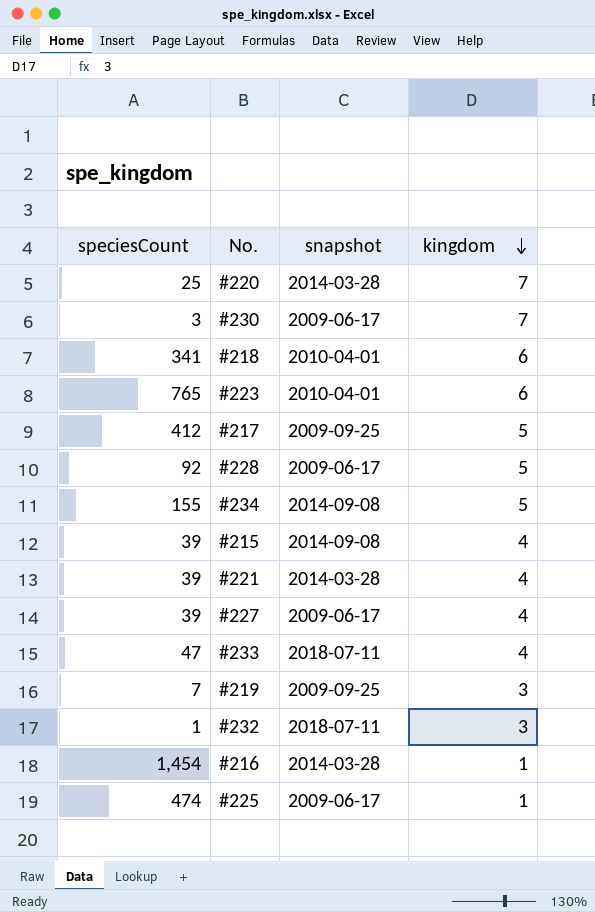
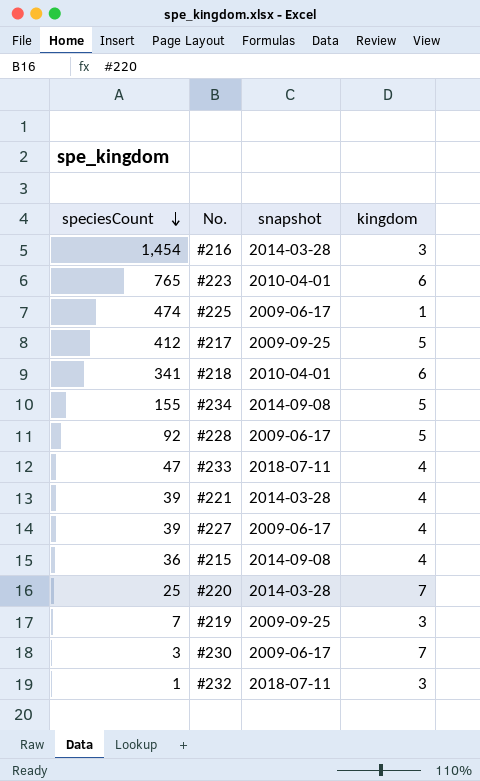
row order: kingdom descending -> speciesCount descending
#216 | kingdom: 1 -> 3
#215 | speciesCount: 39 -> 36

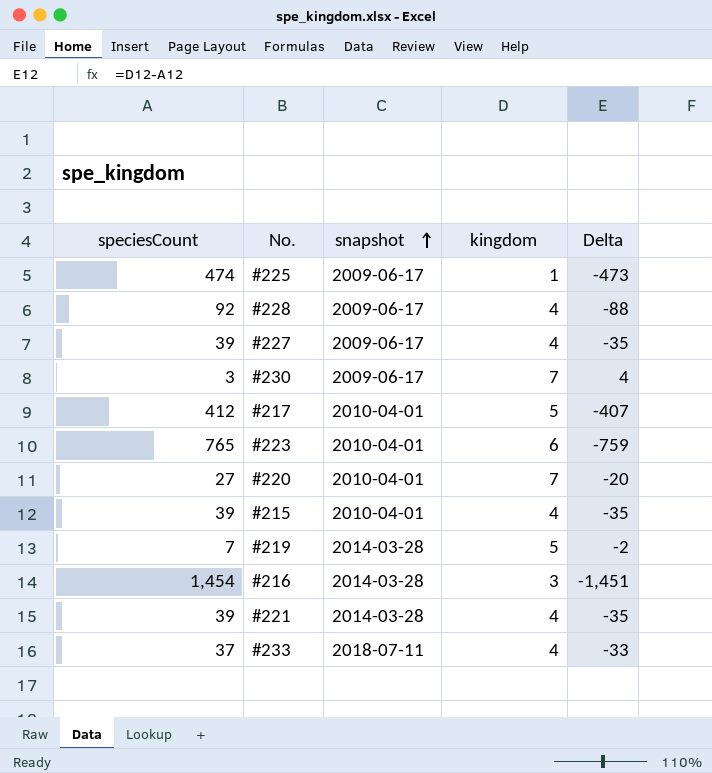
row order: speciesCount descending -> snapshot ascending
column Delta | formula: none -> [kingdom] - [speciesCount]
row #218: 341 | 2010-04-01 | 6 -> none
row #234: 155 | 2014-09-08 | 5 -> none
row #232: 1 | 2018-07-11 | 3 -> none
#228 | kingdom: 5 -> 4
#217 | snapshot: 2009-09-25 -> 2010-04-01
#220 | speciesCount: 25 -> 27
#220 | snapshot: 2014-03-28 -> 2010-04-01
#215 | speciesCount: 36 -> 39
#215 | snapshot: 2014-09-08 -> 2010-04-01
#219 | snapshot: 2009-09-25 -> 2014-03-28
#219 | kingdom: 3 -> 5
#233 | speciesCount: 47 -> 37

